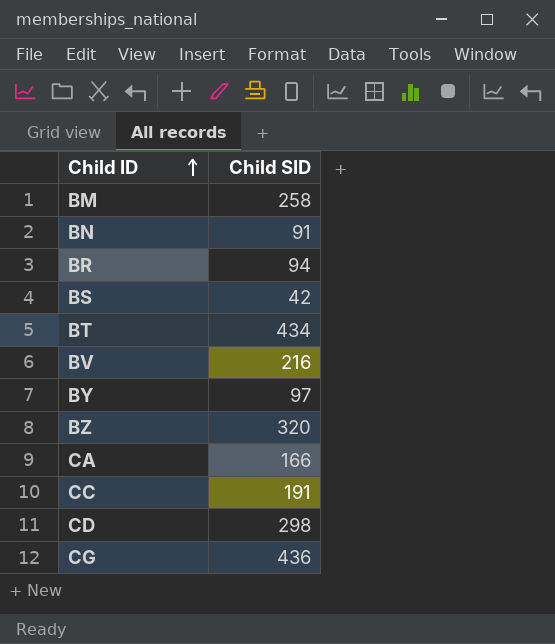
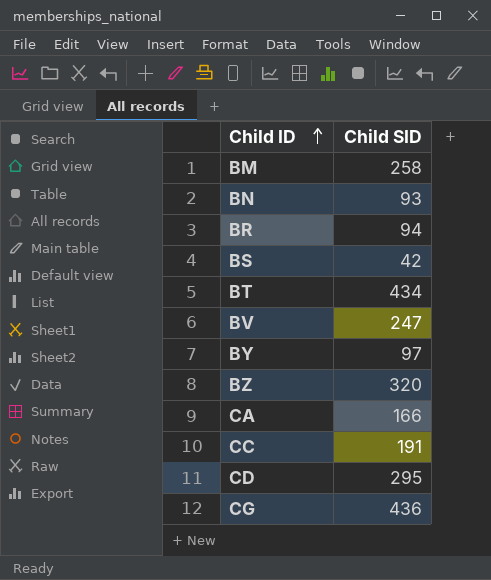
BN | Child SID: 91 -> 93
BV | Child SID: 216 -> 247
CD | Child SID: 298 -> 295

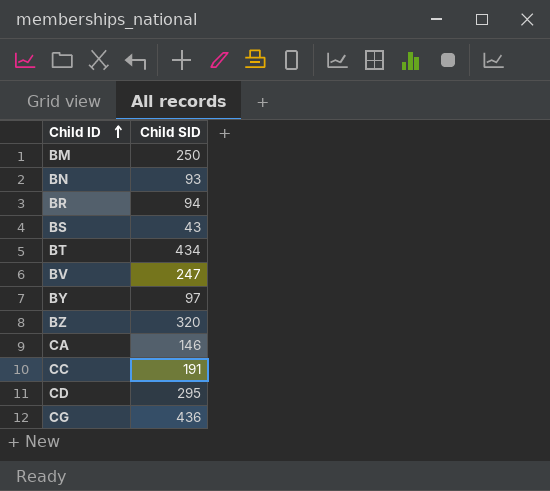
BM | Child SID: 258 -> 250
BS | Child SID: 42 -> 43
CA | Child SID: 166 -> 146

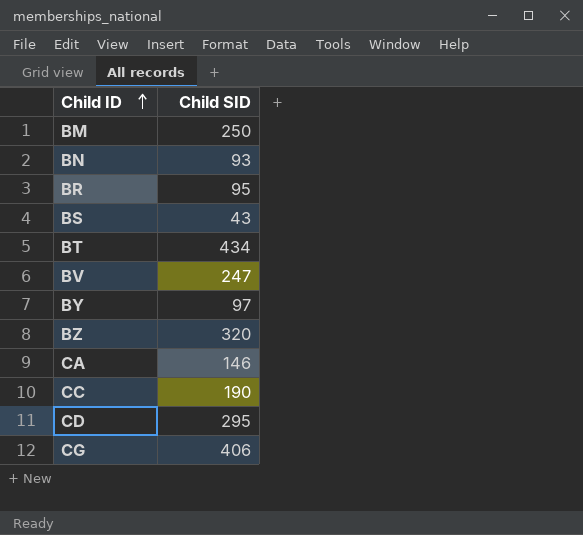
BR | Child SID: 94 -> 95
CC | Child SID: 191 -> 190
CG | Child SID: 436 -> 406

